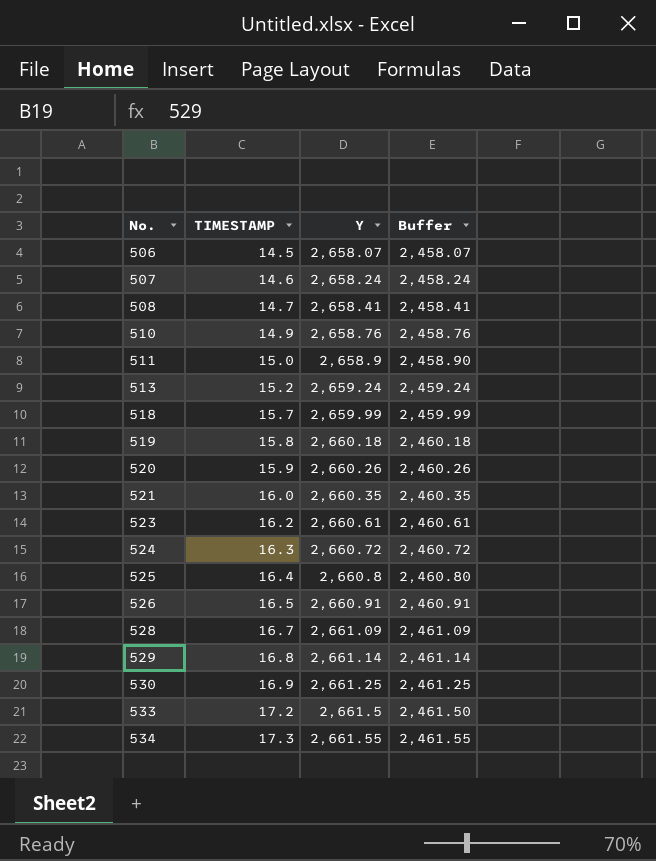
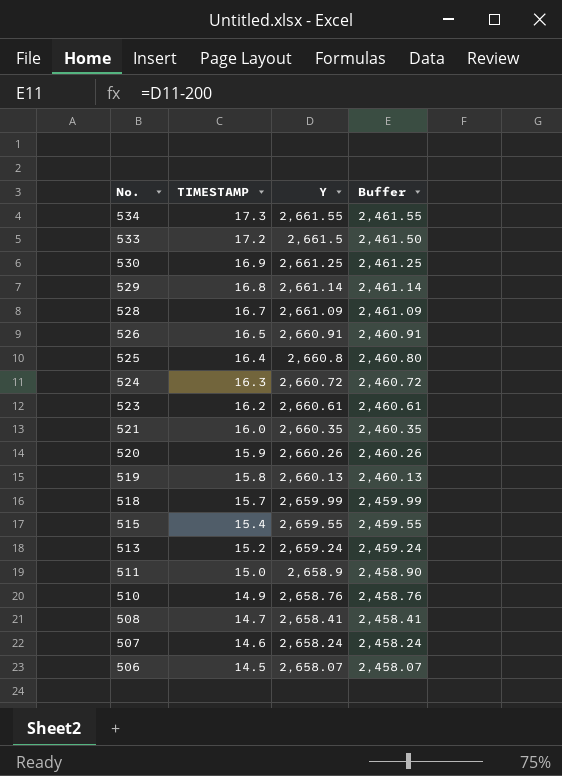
row order: No. ascending -> No. descending
519 | Y: 2,660.18 -> 2,660.13
519 | Buffer: 2,460.18 -> 2,460.13
row 515: none -> 15.4 | 2,659.55 | 2,459.55

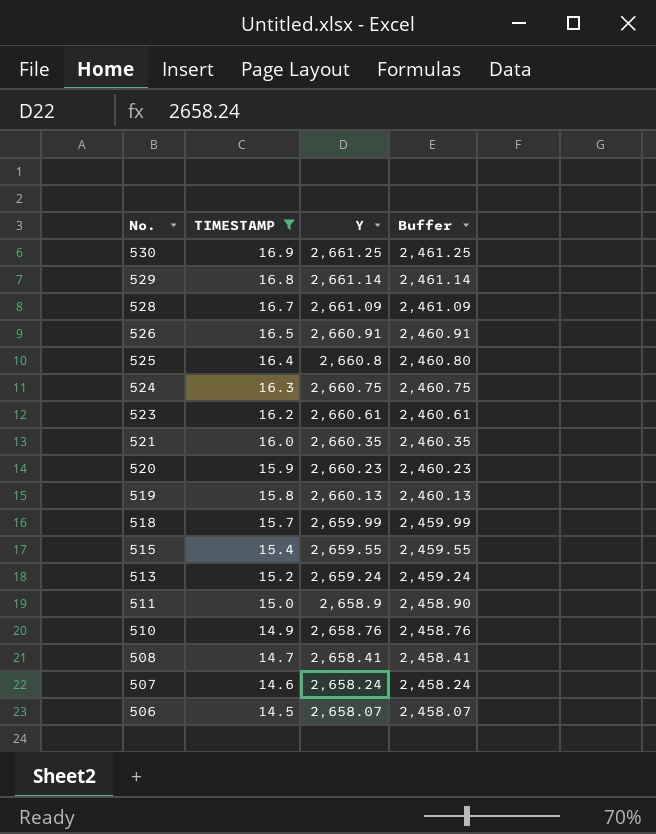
filter: none -> TIMESTAMP <= 16.9
524 | Y: 2,660.72 -> 2,660.75
524 | Buffer: 2,460.72 -> 2,460.75
520 | Y: 2,660.26 -> 2,660.23
520 | Buffer: 2,460.26 -> 2,460.23

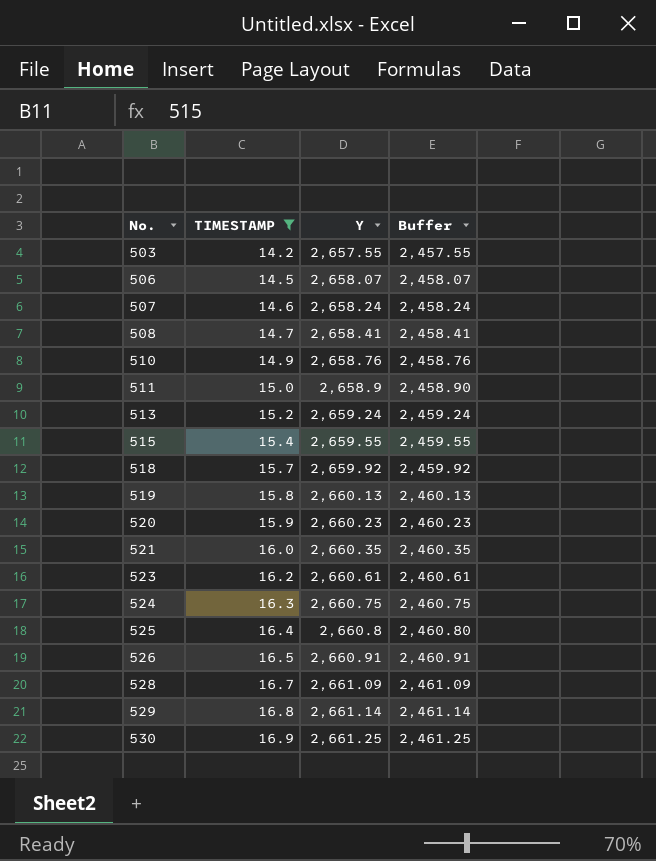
row order: No. descending -> No. ascending
row 503: none -> 14.2 | 2,657.55 | 2,457.55
518 | Y: 2,659.99 -> 2,659.92
518 | Buffer: 2,459.99 -> 2,459.92

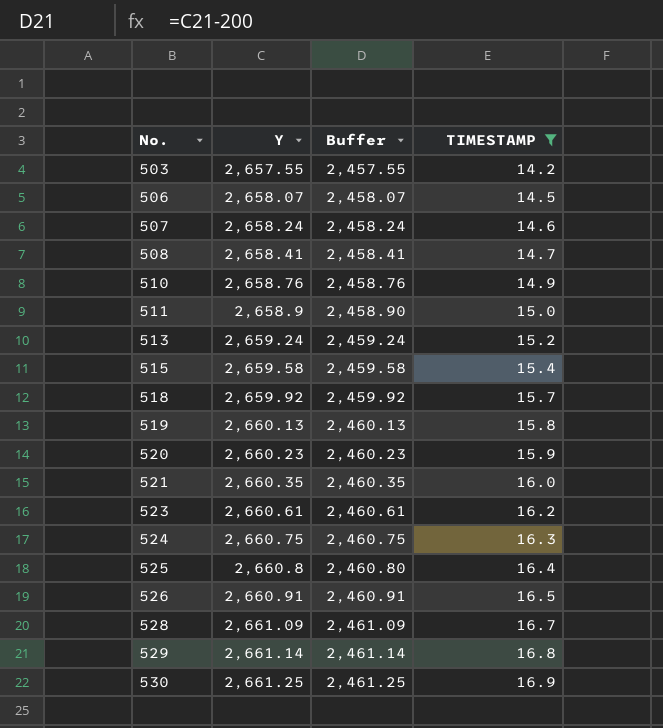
column TIMESTAMP | position: 2 -> 4
515 | Y: 2,659.55 -> 2,659.58
515 | Buffer: 2,459.55 -> 2,459.58

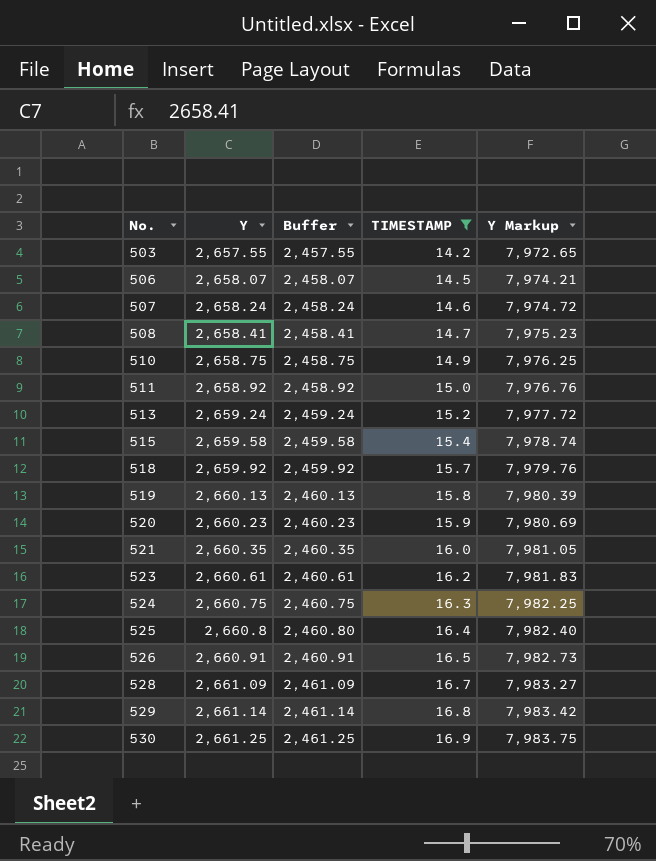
column Y Markup | formula: none -> [Y] * 3
510 | Y: 2,658.76 -> 2,658.75
510 | Buffer: 2,458.76 -> 2,458.75
511 | Y: 2,658.9 -> 2,658.92
511 | Buffer: 2,458.90 -> 2,458.92

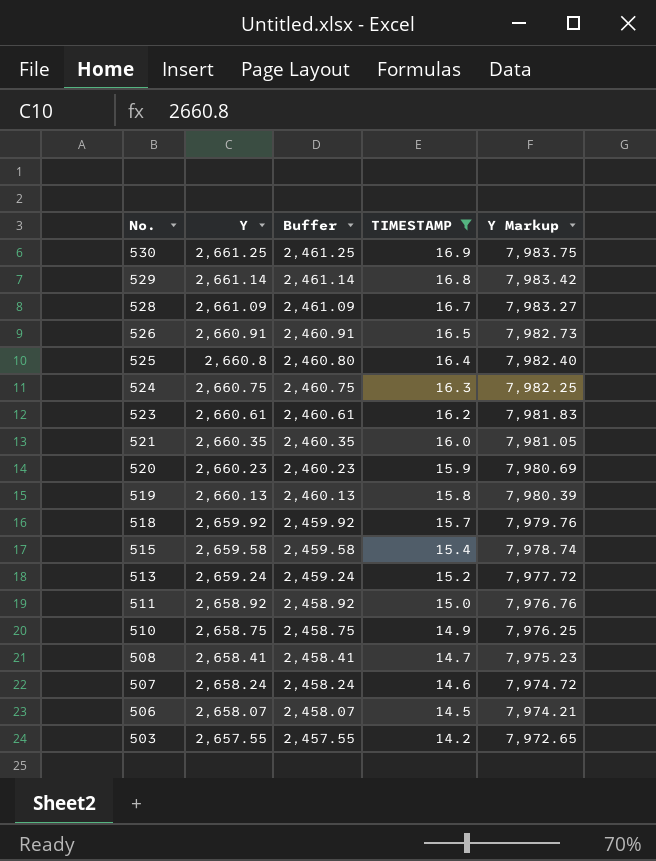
row order: No. ascending -> No. descending

